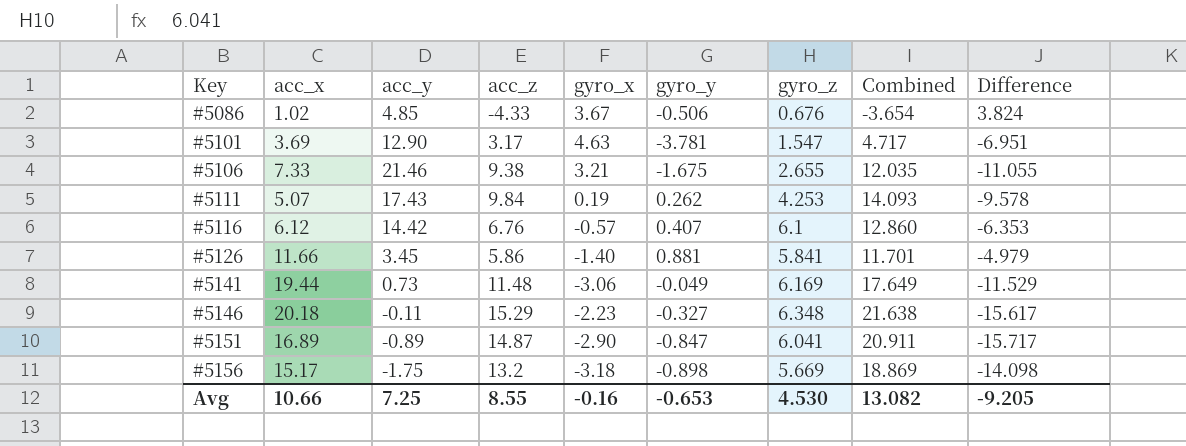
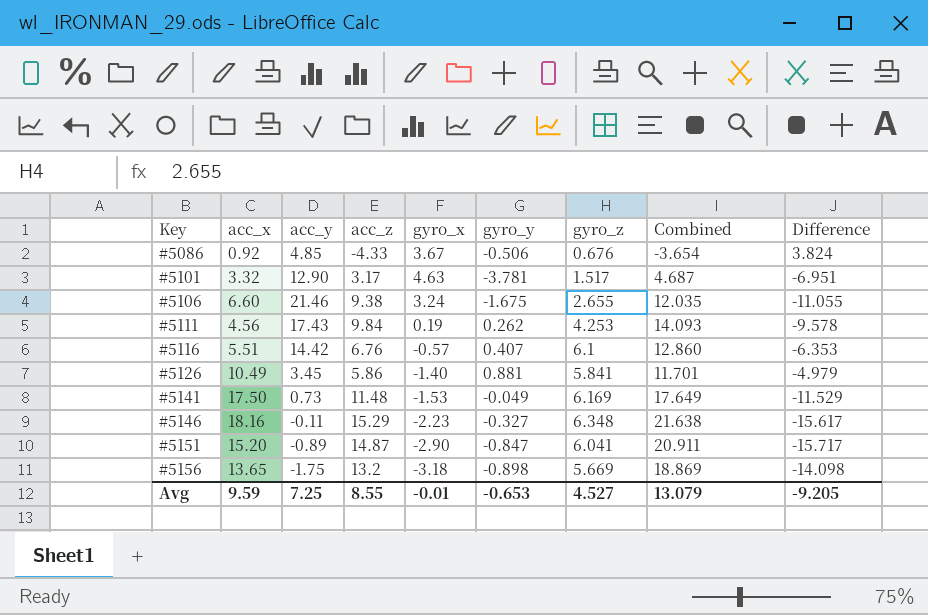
#5086 | acc_x: 1.02 -> 0.92
#5101 | acc_x: 3.69 -> 3.32
#5101 | gyro_z: 1.547 -> 1.517
#5101 | Combined: 4.717 -> 4.687
#5106 | acc_x: 7.33 -> 6.60
#5106 | gyro_x: 3.21 -> 3.24
#5111 | acc_x: 5.07 -> 4.56
#5116 | acc_x: 6.12 -> 5.51
#5126 | acc_x: 11.66 -> 10.49
#5141 | acc_x: 19.44 -> 17.50
#5141 | gyro_x: -3.06 -> -1.53
#5146 | acc_x: 20.18 -> 18.16
#5151 | acc_x: 16.89 -> 15.20
#5156 | acc_x: 15.17 -> 13.65
Avg | acc_x: 10.66 -> 9.59
Avg | gyro_x: -0.16 -> -0.01
Avg | gyro_z: 4.530 -> 4.527
Avg | Combined: 13.082 -> 13.079

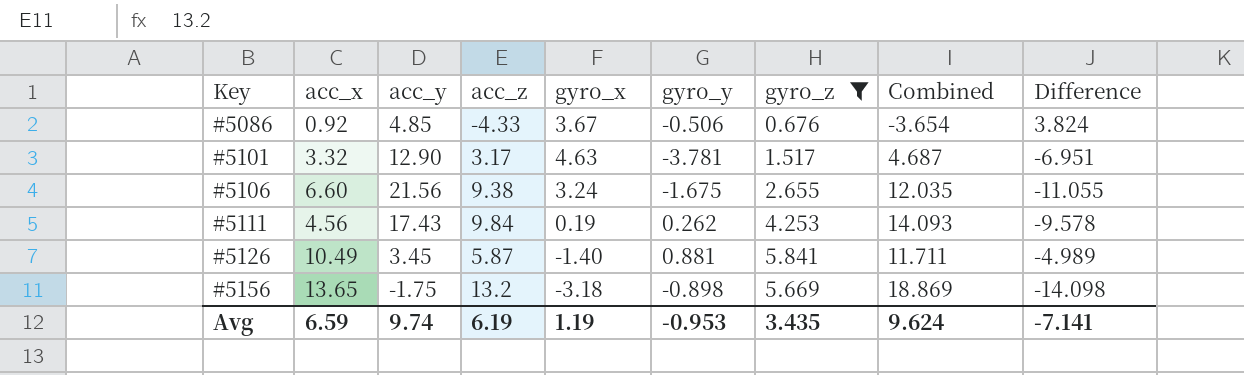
filter: none -> gyro_z <= 5.841
#5106 | acc_y: 21.46 -> 21.56
#5126 | acc_z: 5.86 -> 5.87
#5126 | Combined: 11.701 -> 11.711
#5126 | Difference: -4.979 -> -4.989
Avg | acc_x: 9.59 -> 6.59
Avg | acc_y: 7.25 -> 9.74
Avg | acc_z: 8.55 -> 6.19
Avg | gyro_x: -0.01 -> 1.19
Avg | gyro_y: -0.653 -> -0.953
Avg | gyro_z: 4.527 -> 3.435
Avg | Combined: 13.079 -> 9.624
Avg | Difference: -9.205 -> -7.141

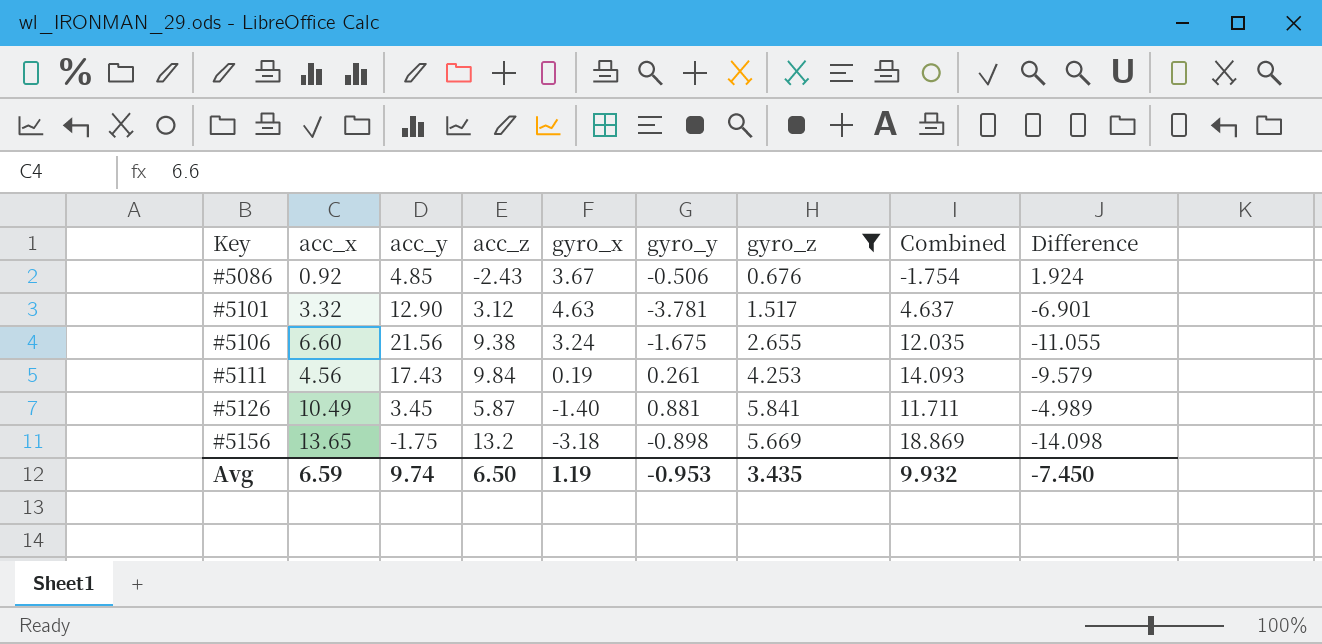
#5086 | acc_z: -4.33 -> -2.43
#5086 | Combined: -3.654 -> -1.754
#5086 | Difference: 3.824 -> 1.924
#5101 | acc_z: 3.17 -> 3.12
#5101 | Combined: 4.687 -> 4.637
#5101 | Difference: -6.951 -> -6.901
#5111 | gyro_y: 0.262 -> 0.261
#5111 | Difference: -9.578 -> -9.579
Avg | acc_z: 6.19 -> 6.50
Avg | Combined: 9.624 -> 9.932
Avg | Difference: -7.141 -> -7.450

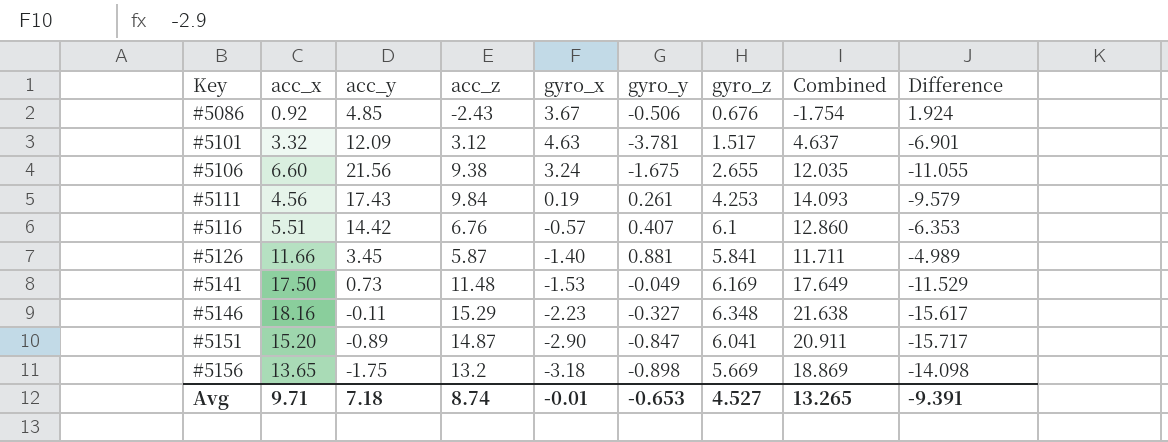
filter: gyro_z <= 5.841 -> none
#5101 | acc_y: 12.90 -> 12.09
#5126 | acc_x: 10.49 -> 11.66
Avg | acc_x: 6.59 -> 9.71
Avg | acc_y: 9.74 -> 7.18
Avg | acc_z: 6.50 -> 8.74
Avg | gyro_x: 1.19 -> -0.01
Avg | gyro_y: -0.953 -> -0.653
Avg | gyro_z: 3.435 -> 4.527
Avg | Combined: 9.932 -> 13.265
Avg | Difference: -7.450 -> -9.391

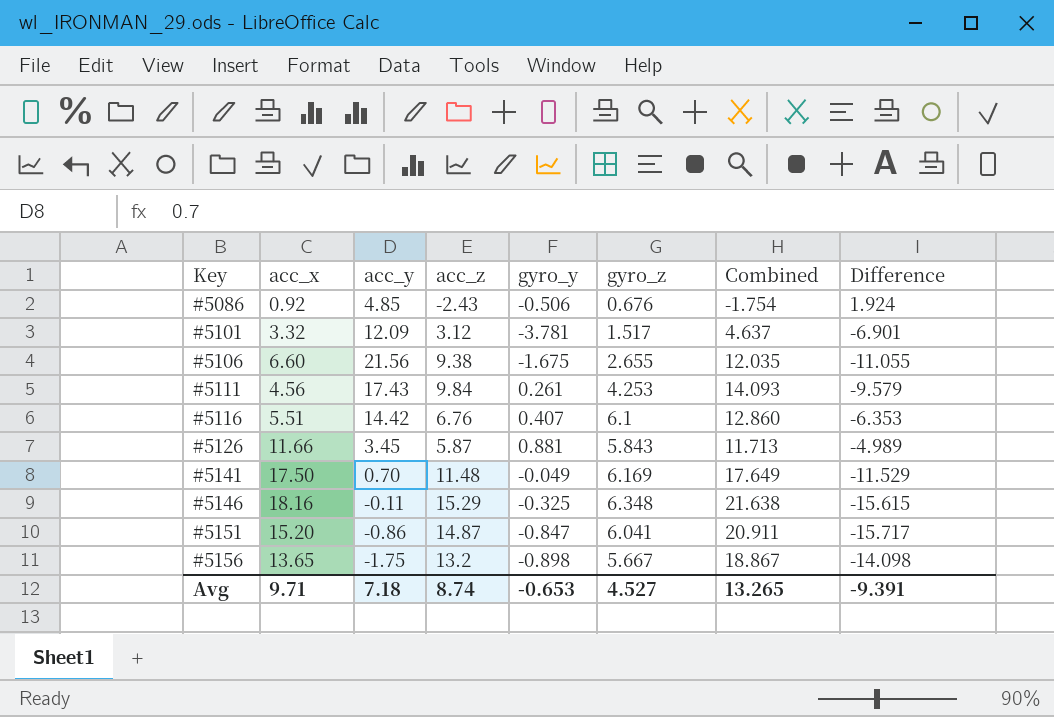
column gyro_x | position: 5 -> none
#5126 | gyro_z: 5.841 -> 5.843
#5126 | Combined: 11.711 -> 11.713
#5141 | acc_y: 0.73 -> 0.70
#5146 | gyro_y: -0.327 -> -0.325
#5146 | Difference: -15.617 -> -15.615
#5151 | acc_y: -0.89 -> -0.86
#5156 | gyro_z: 5.669 -> 5.667
#5156 | Combined: 18.869 -> 18.867

